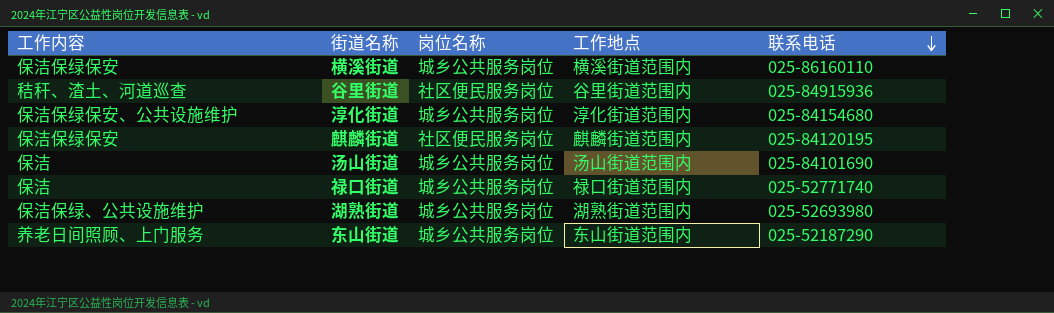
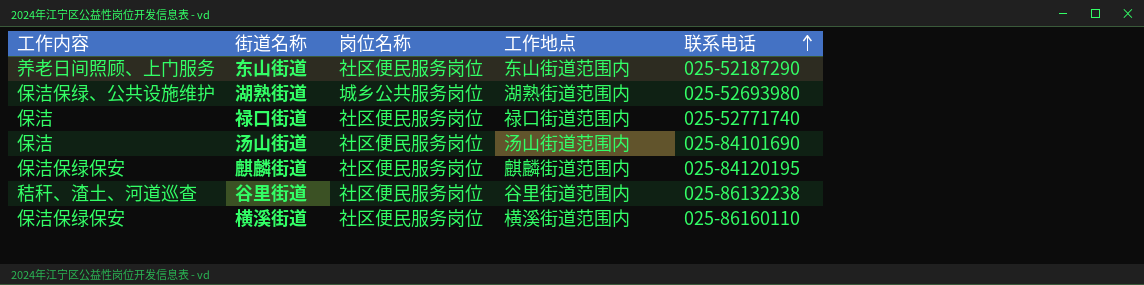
row order: 联系电话 descending -> 联系电话 ascending
row 淳化街道: 保洁保绿保安、公共设施维护 | 城乡公共服务岗位 | 淳化街道范围内 | 025-84154680 -> none
东山街道 | 岗位名称: 城乡公共服务岗位 -> 社区便民服务岗位
禄口街道 | 岗位名称: 城乡公共服务岗位 -> 社区便民服务岗位
汤山街道 | 岗位名称: 城乡公共服务岗位 -> 社区便民服务岗位
谷里街道 | 联系电话: 025-84915936 -> 025-86132238
横溪街道 | 岗位名称: 城乡公共服务岗位 -> 社区便民服务岗位

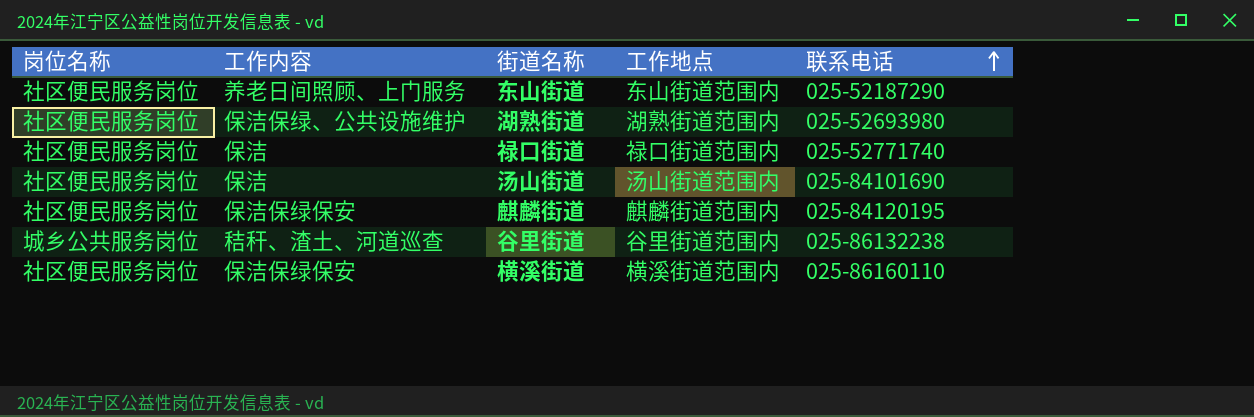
column 岗位名称 | position: 3 -> 1
湖熟街道 | 岗位名称: 城乡公共服务岗位 -> 社区便民服务岗位
谷里街道 | 岗位名称: 社区便民服务岗位 -> 城乡公共服务岗位

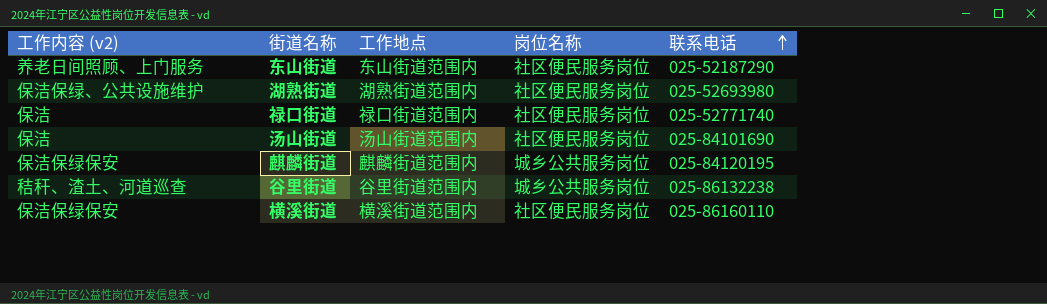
column name: 工作内容 -> 工作内容 (v2)
column 岗位名称 | position: 1 -> 4
麒麟街道 | 岗位名称: 社区便民服务岗位 -> 城乡公共服务岗位

